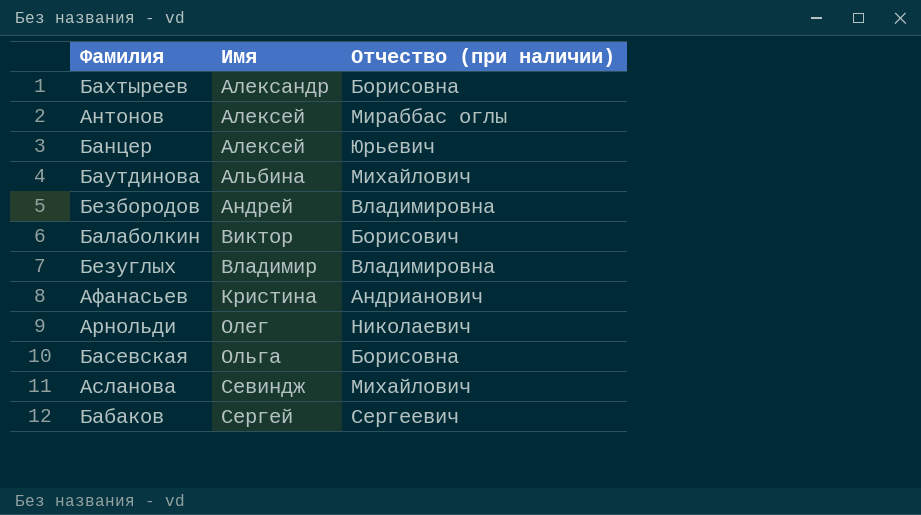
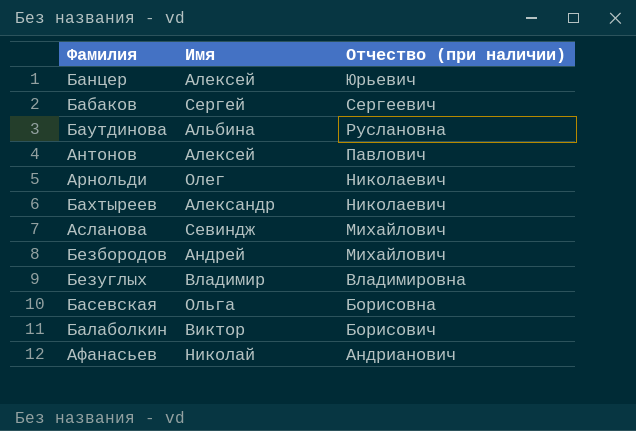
row order: Имя ascending -> Отчество (при наличии) descending
Баутдинова | Отчество (при наличии): Михайлович -> Руслановна
Антонов | Отчество (при наличии): Мираббас оглы -> Павлович
Бахтыреев | Отчество (при наличии): Борисовна -> Николаевич
Безбородов | Отчество (при наличии): Владимировна -> Михайлович
Афанасьев | Имя: Кристина -> Николай

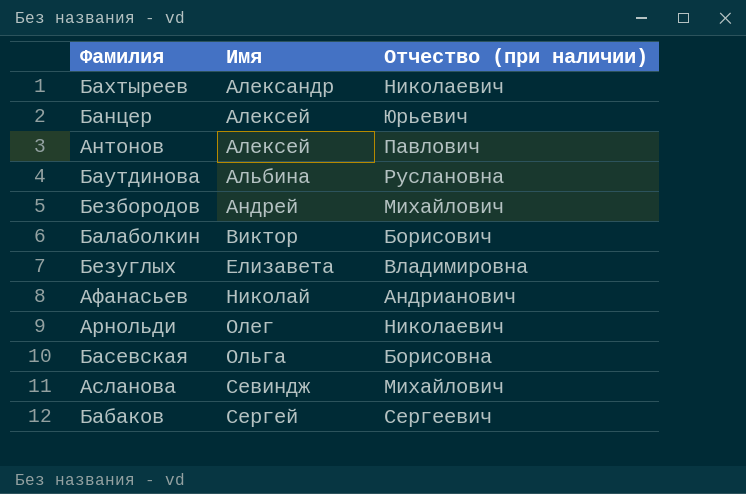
row order: Отчество (при наличии) descending -> Имя ascending
Безуглых | Имя: Владимир -> Елизавета

